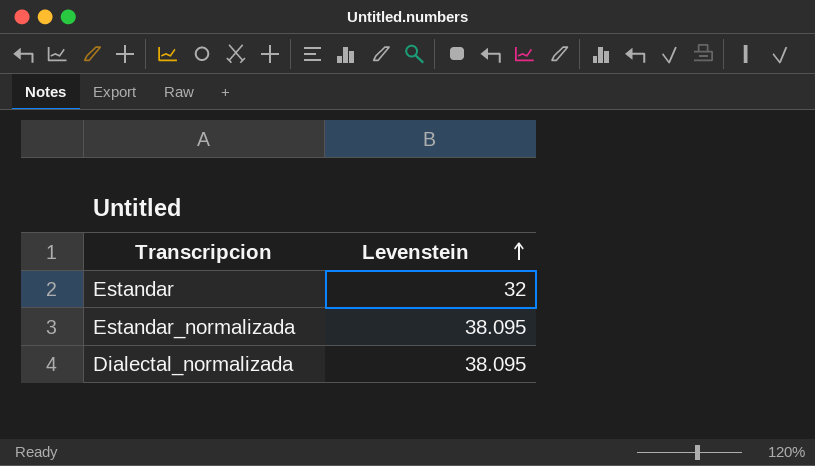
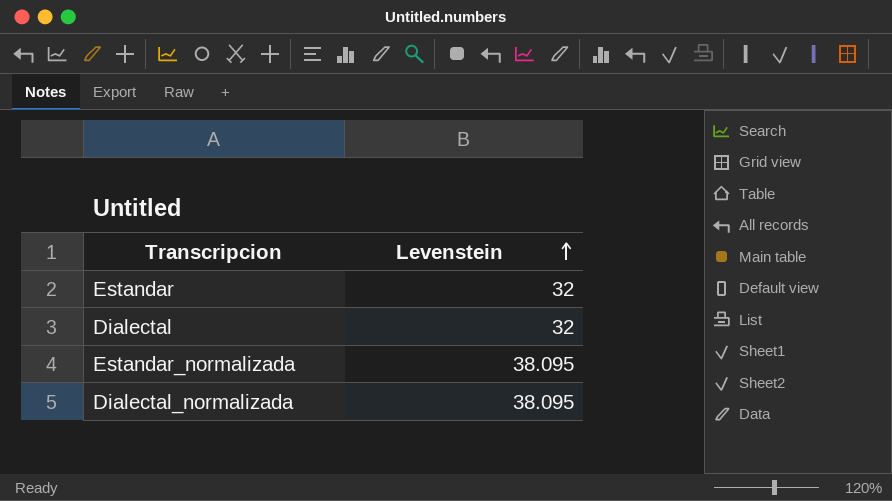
row Dialectal: none -> 32

